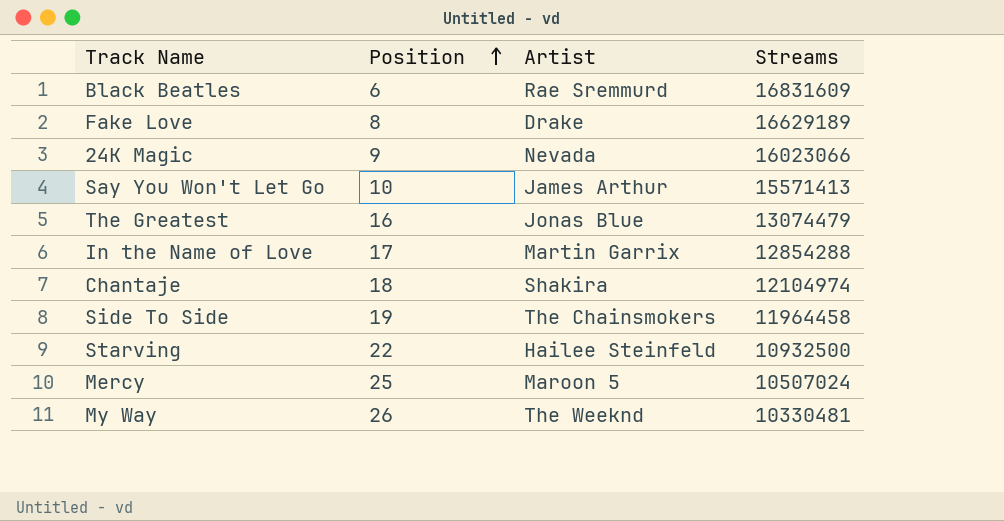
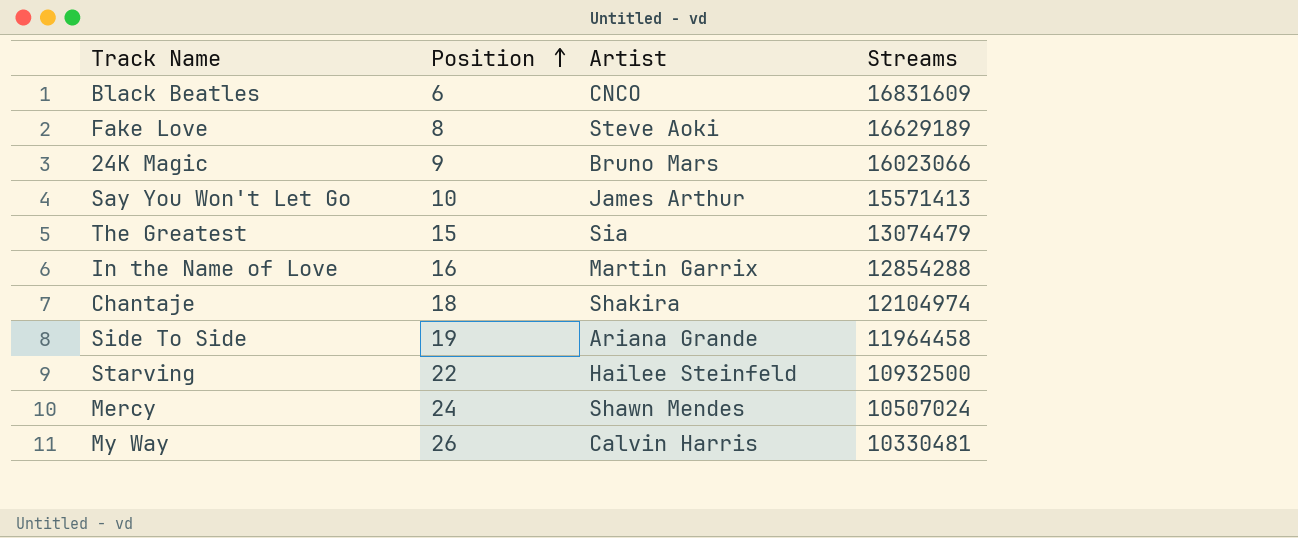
Black Beatles | Artist: Rae Sremmurd -> CNCO
Fake Love | Artist: Drake -> Steve Aoki
24K Magic | Artist: Nevada -> Bruno Mars
The Greatest | Position: 16 -> 15
The Greatest | Artist: Jonas Blue -> Sia
In the Name of Love | Position: 17 -> 16
Side To Side | Artist: The Chainsmokers -> Ariana Grande
Mercy | Position: 25 -> 24
Mercy | Artist: Maroon 5 -> Shawn Mendes
My Way | Artist: The Weeknd -> Calvin Harris

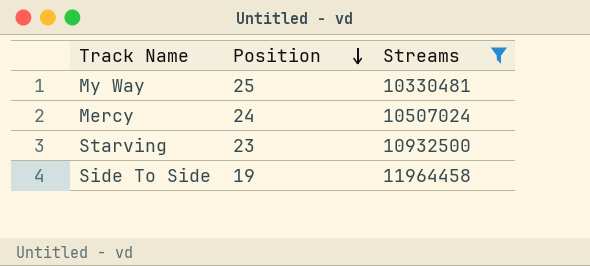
filter: none -> Streams <= 11964458
row order: Position ascending -> Position descending
column Artist | position: 3 -> none
My Way | Position: 26 -> 25
Starving | Position: 22 -> 23

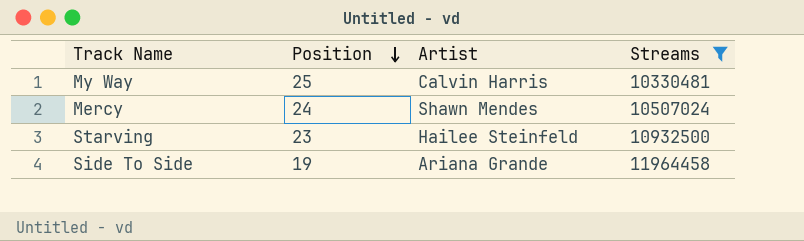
column Artist | position: none -> 3

